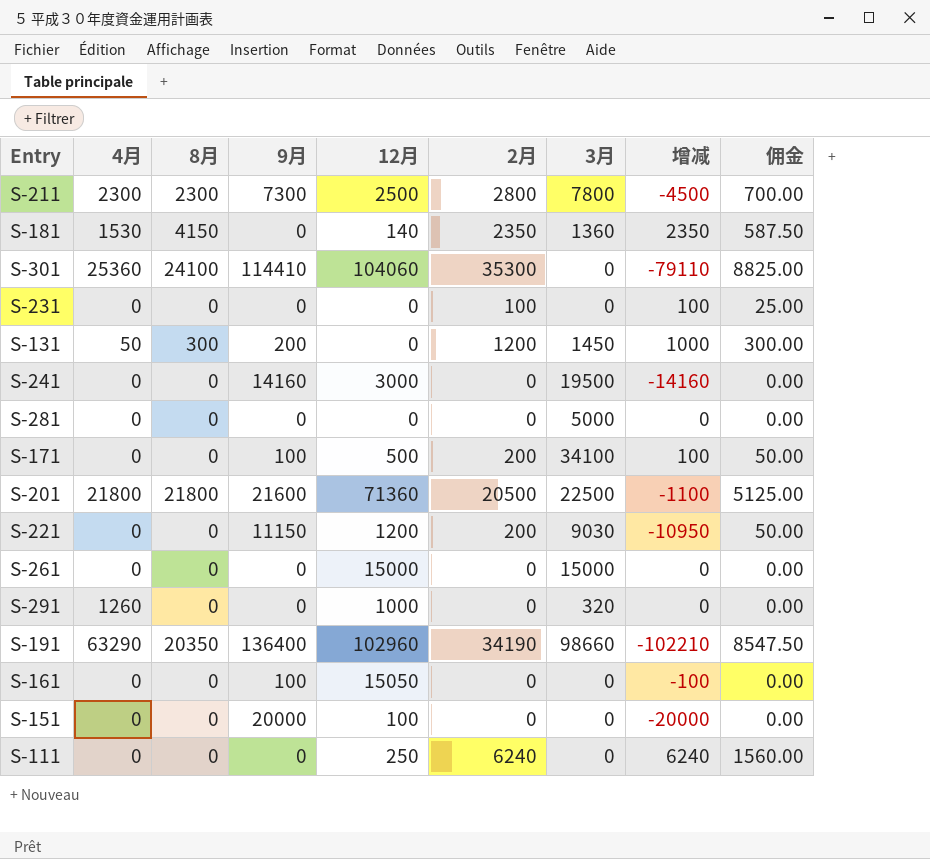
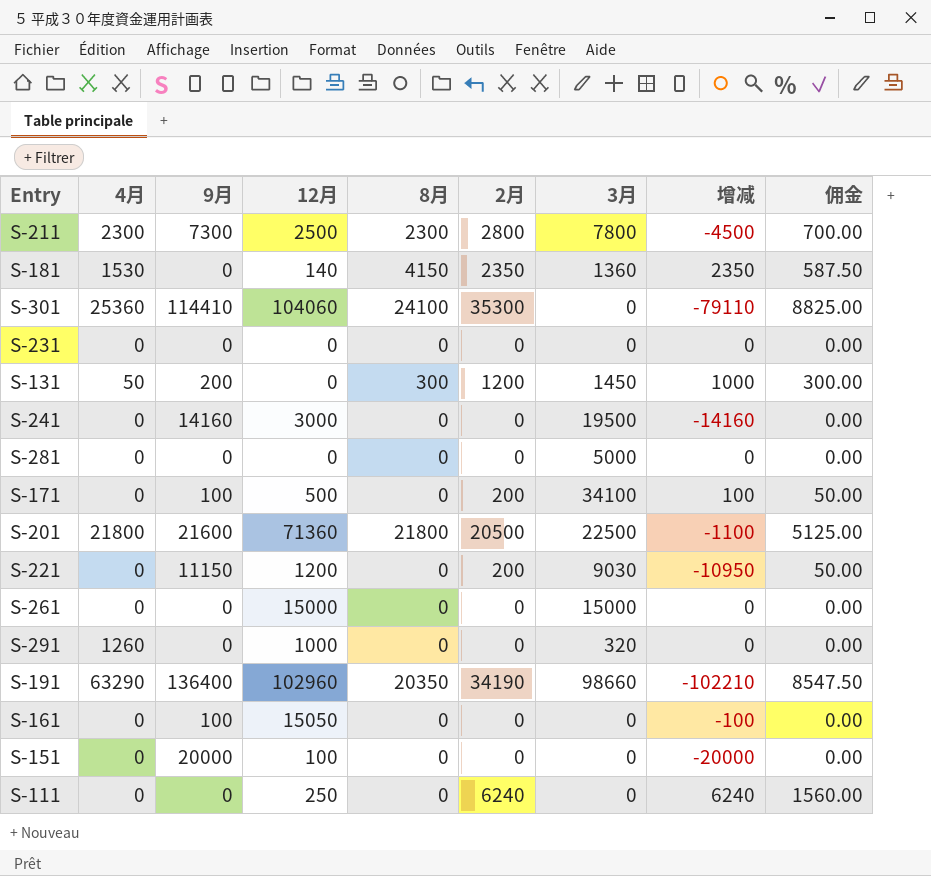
column 8月 | position: 3 -> 5
S-231 | 2月: 100 -> 0
S-231 | 增减: 100 -> 0
S-231 | 佣金: 25.00 -> 0.00

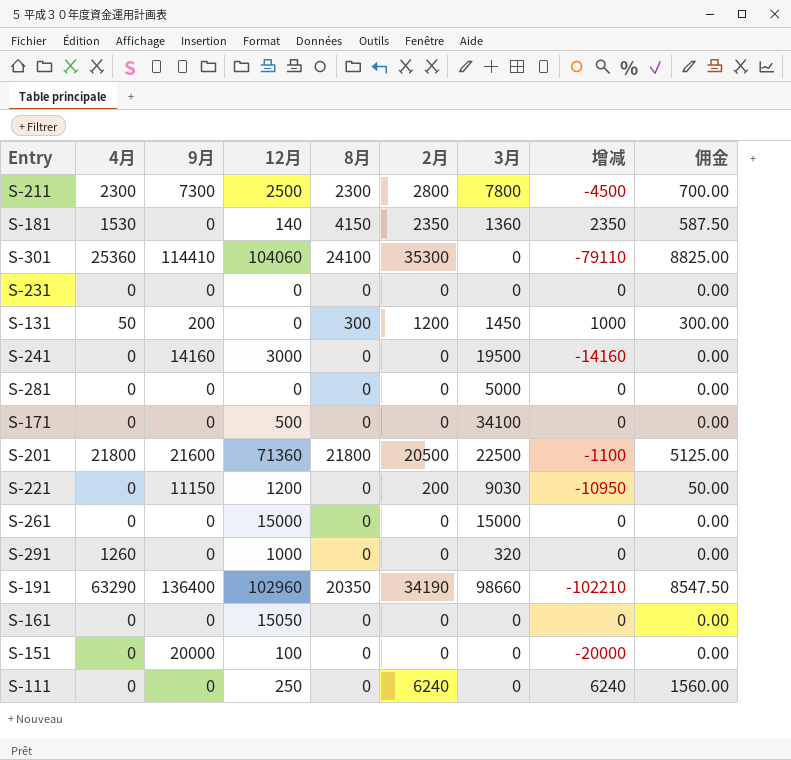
S-171 | 9月: 100 -> 0
S-171 | 2月: 200 -> 0
S-171 | 增减: 100 -> 0
S-171 | 佣金: 50.00 -> 0.00
S-161 | 9月: 100 -> 0
S-161 | 增减: -100 -> 0

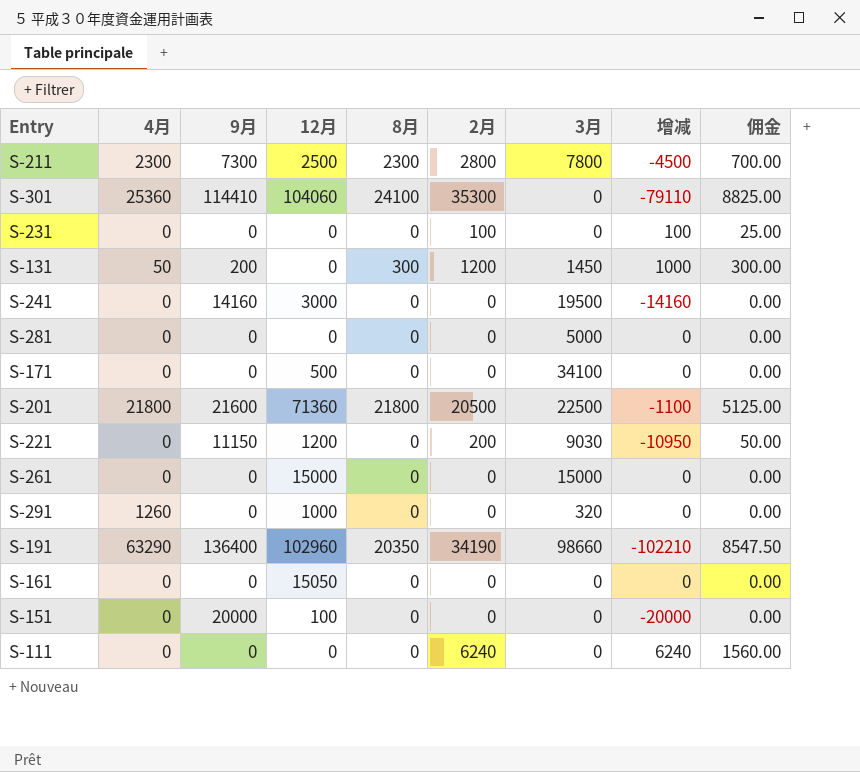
row S-181: 1530 | 0 | 140 | 4150 | 2350 | 1360 | 2350 | 587.50 -> none
S-231 | 2月: 0 -> 100
S-231 | 增减: 0 -> 100
S-231 | 佣金: 0.00 -> 25.00
S-111 | 12月: 250 -> 0

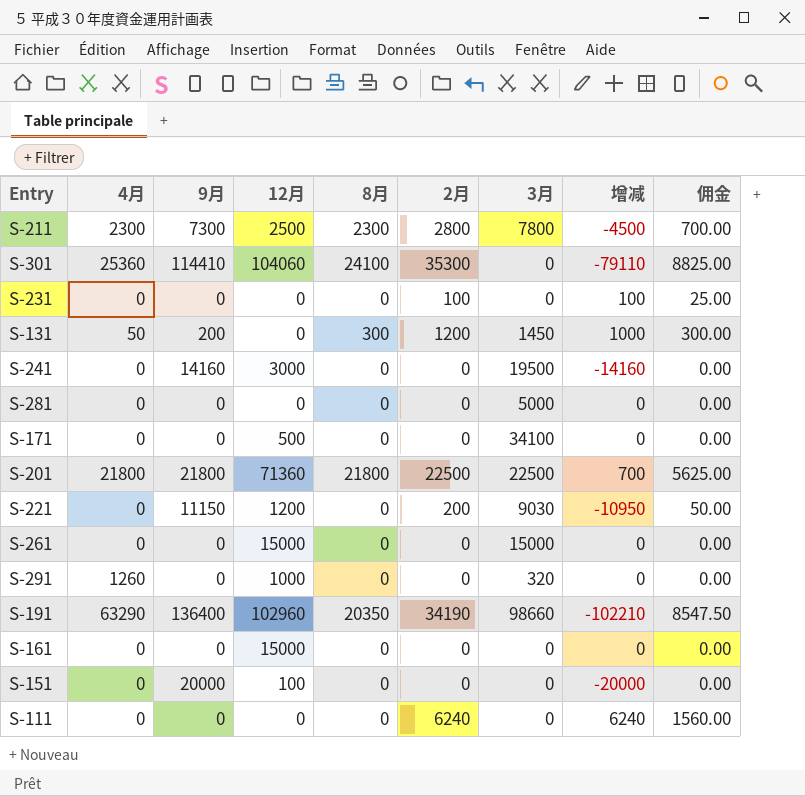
S-201 | 9月: 21600 -> 21800
S-201 | 2月: 20500 -> 22500
S-201 | 增减: -1100 -> 700
S-201 | 佣金: 5125.00 -> 5625.00
S-161 | 12月: 15050 -> 15000

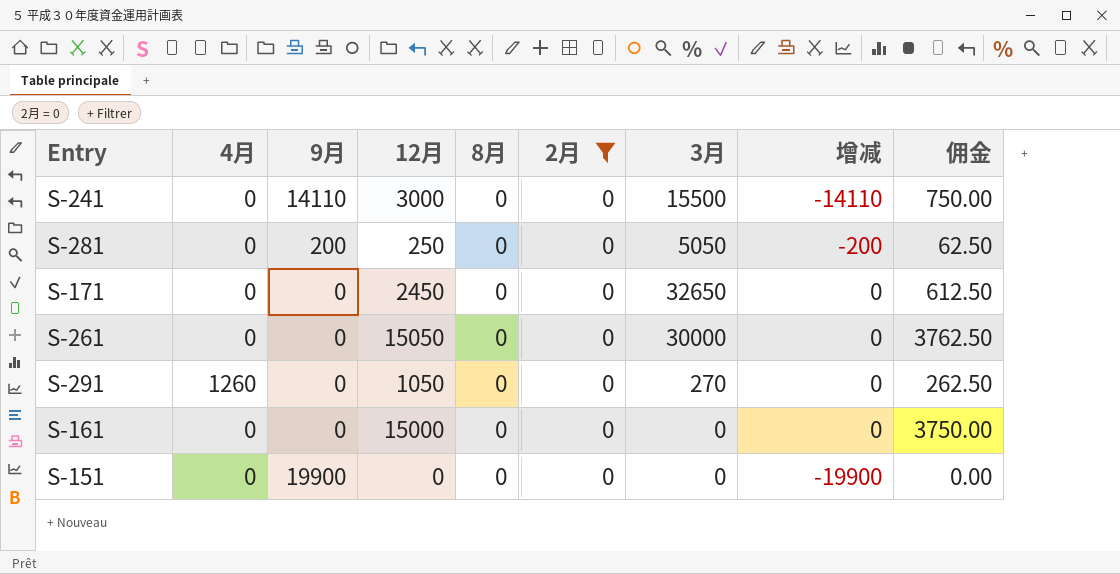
filter: none -> 2月 = 0
column 佣金 | formula: [2月] * 0.25 -> [12月] * 0.25
S-241 | 9月: 14160 -> 14110
S-241 | 3月: 19500 -> 15500
S-241 | 增减: -14160 -> -14110
S-281 | 9月: 0 -> 200
S-281 | 12月: 0 -> 250
S-281 | 3月: 5000 -> 5050
S-281 | 增减: 0 -> -200
S-171 | 12月: 500 -> 2450
S-171 | 3月: 34100 -> 32650
S-261 | 12月: 15000 -> 15050
S-261 | 3月: 15000 -> 30000
S-291 | 12月: 1000 -> 1050
S-291 | 3月: 320 -> 270
S-151 | 9月: 20000 -> 19900
S-151 | 12月: 100 -> 0
S-151 | 增减: -20000 -> -19900

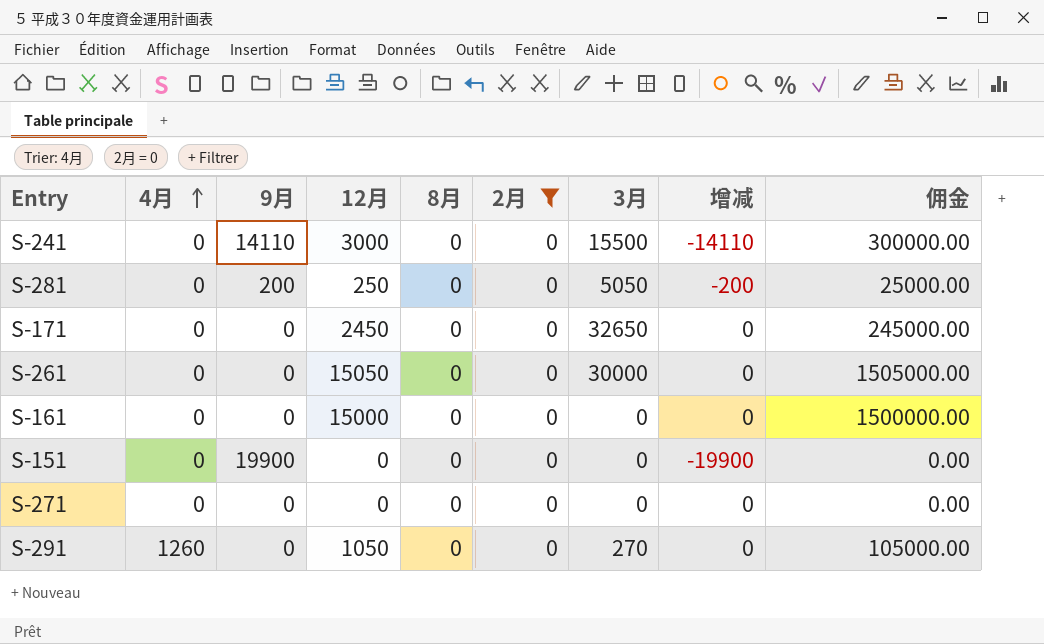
row order: none -> 4月 ascending
column 佣金 | formula: [12月] * 0.25 -> [12月] * 100
row S-271: none -> 0 | 0 | 0 | 0 | 0 | 0 | 0 | 0.00

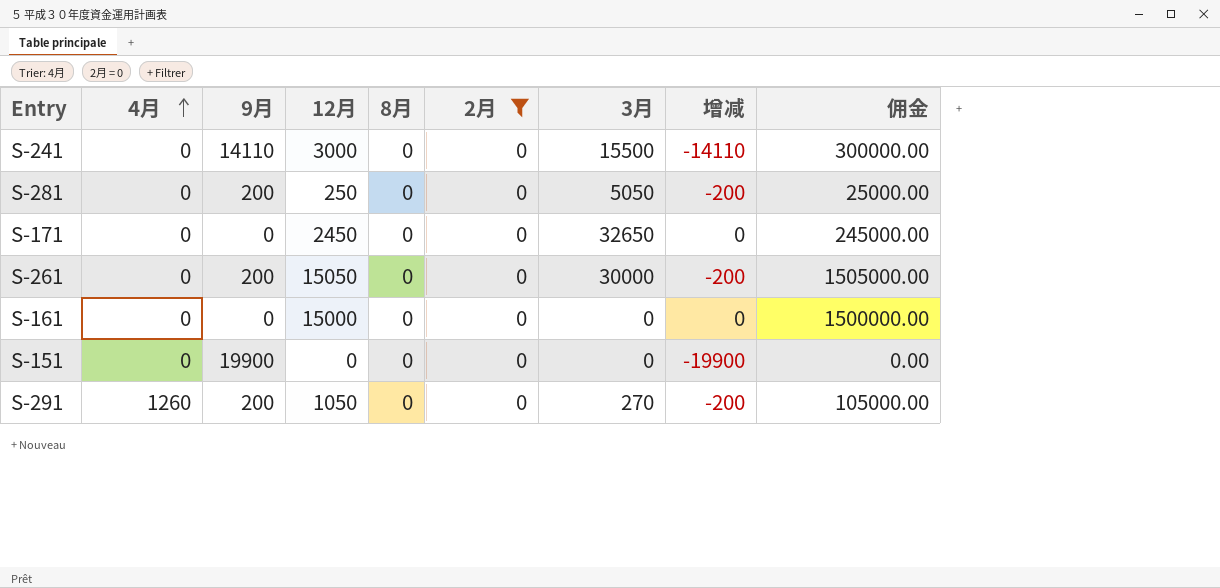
row S-271: 0 | 0 | 0 | 0 | 0 | 0 | 0 | 0.00 -> none
S-261 | 9月: 0 -> 200
S-261 | 增减: 0 -> -200
S-291 | 9月: 0 -> 200
S-291 | 增减: 0 -> -200

